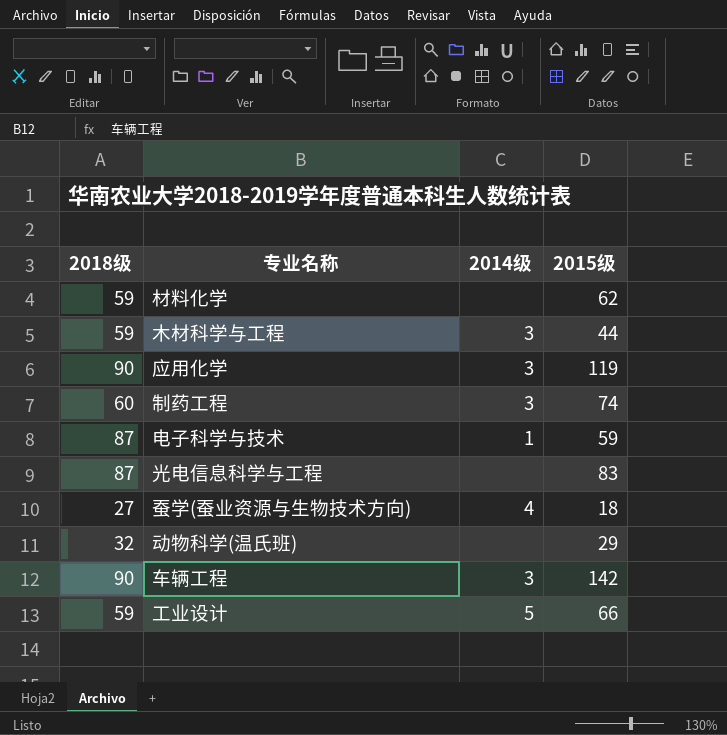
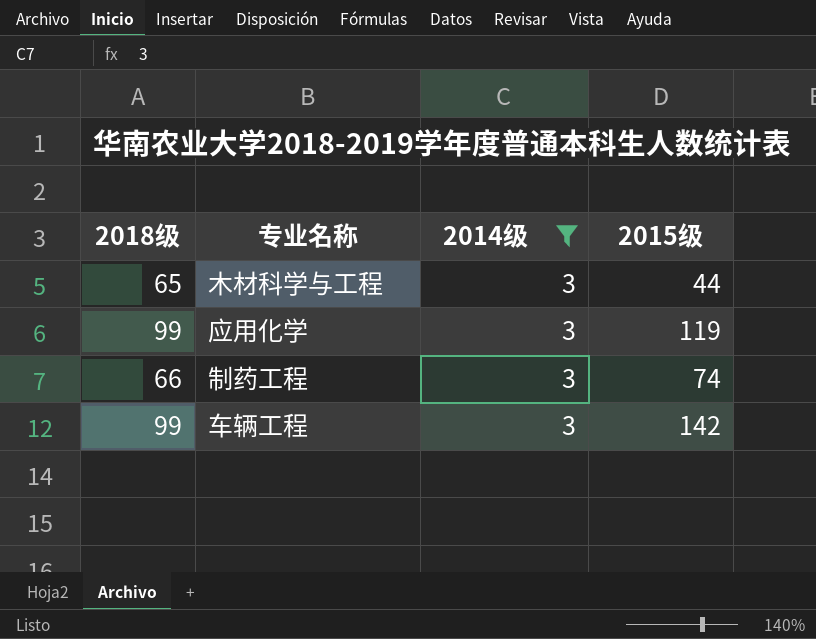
filter: none -> 2014级 = 3
木材科学与工程 | 2018级: 59 -> 65
应用化学 | 2018级: 90 -> 99
制药工程 | 2018级: 60 -> 66
车辆工程 | 2018级: 90 -> 99

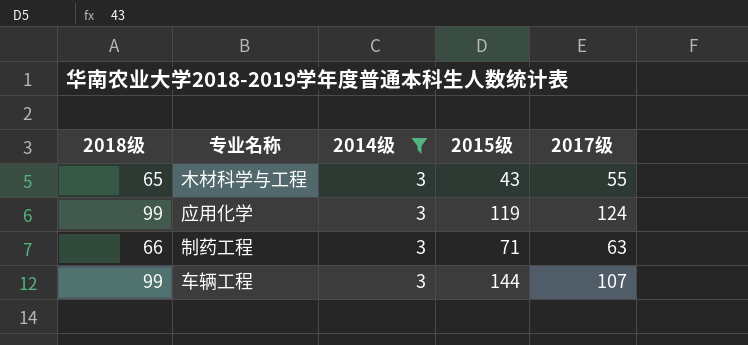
column 2017级 | position: none -> 5
木材科学与工程 | 2015级: 44 -> 43
制药工程 | 2015级: 74 -> 71
车辆工程 | 2015级: 142 -> 144

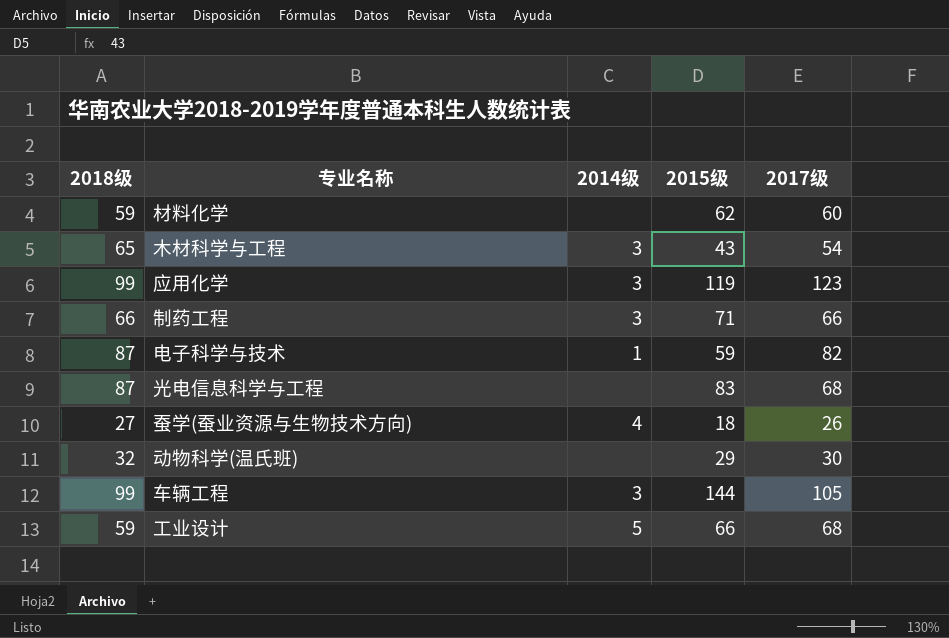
filter: 2014级 = 3 -> none
木材科学与工程 | 2017级: 55 -> 54
应用化学 | 2017级: 124 -> 123
制药工程 | 2017级: 63 -> 66
车辆工程 | 2017级: 107 -> 105

